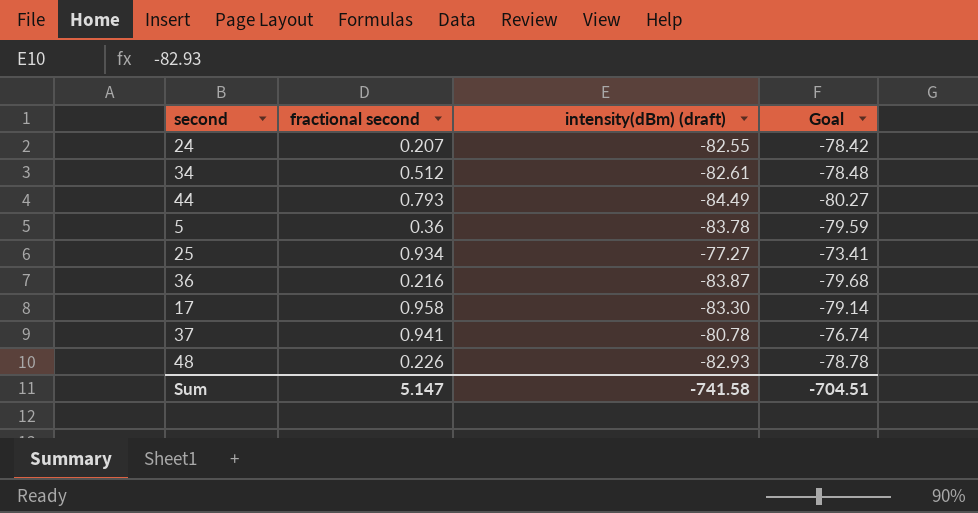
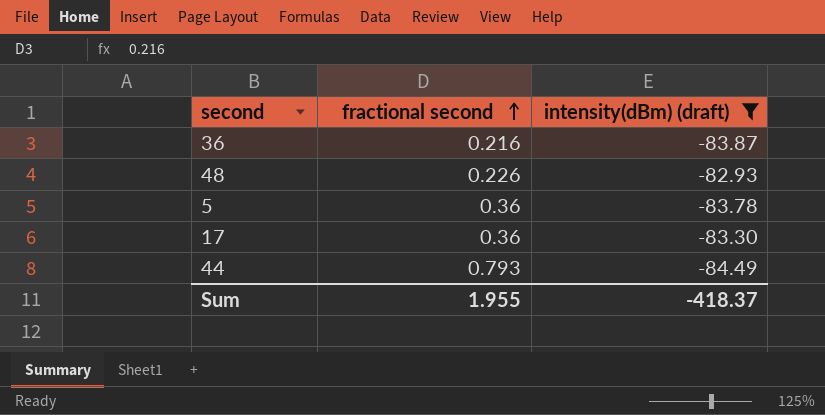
filter: none -> intensity(dBm) (draft) <= -82.93
row order: none -> fractional second ascending
column Goal | formula: [intensity(dBm) (draft)] * 0.95 -> none
17 | fractional second: 0.958 -> 0.36
Sum | fractional second: 5.147 -> 1.955
Sum | intensity(dBm) (draft): -741.58 -> -418.37

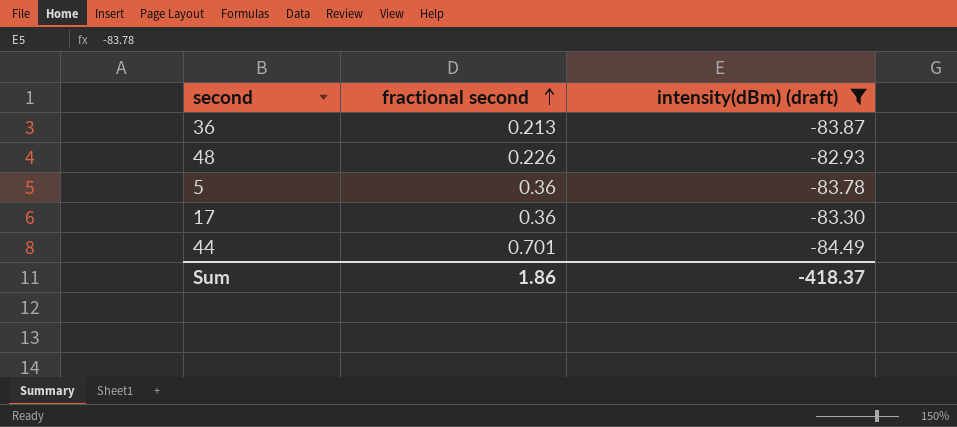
36 | fractional second: 0.216 -> 0.213
44 | fractional second: 0.793 -> 0.701
Sum | fractional second: 1.955 -> 1.86

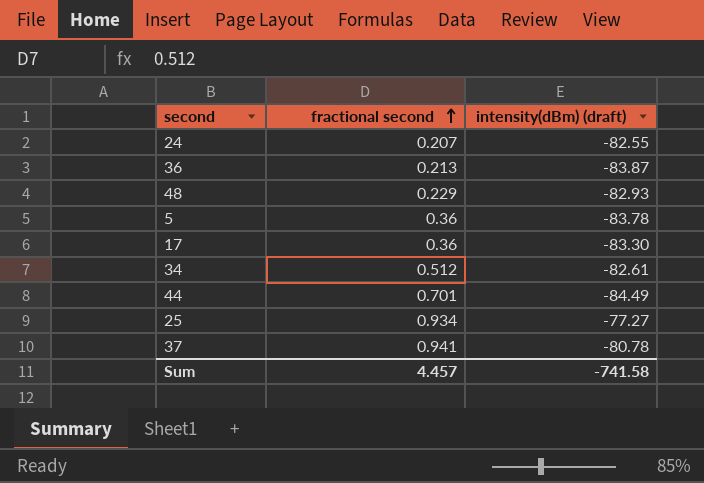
filter: intensity(dBm) (draft) <= -82.93 -> none
48 | fractional second: 0.226 -> 0.229
Sum | fractional second: 1.86 -> 4.457
Sum | intensity(dBm) (draft): -418.37 -> -741.58

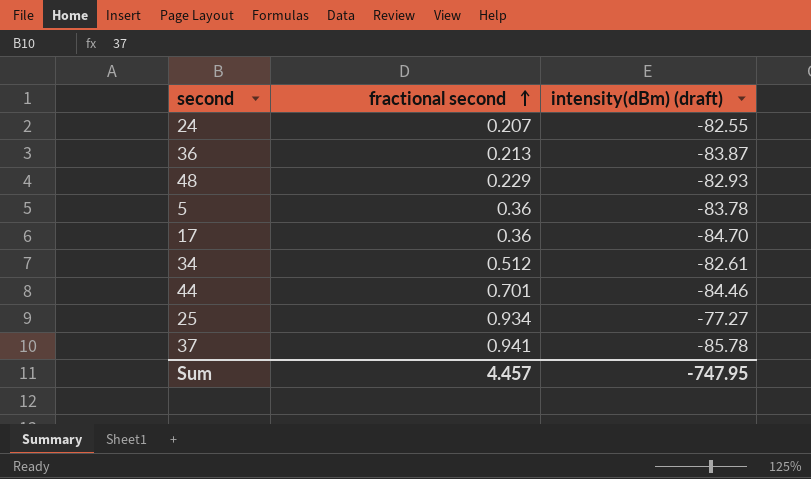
17 | intensity(dBm) (draft): -83.30 -> -84.70
44 | intensity(dBm) (draft): -84.49 -> -84.46
37 | intensity(dBm) (draft): -80.78 -> -85.78
Sum | intensity(dBm) (draft): -741.58 -> -747.95

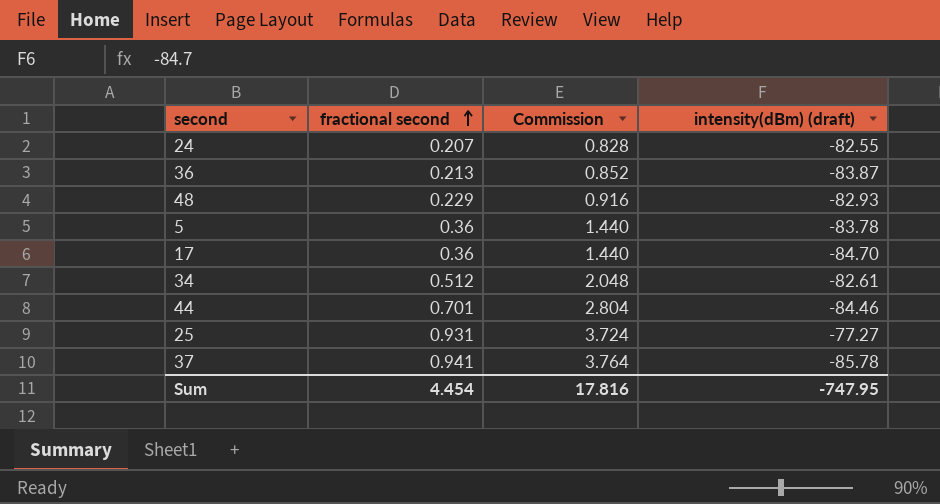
column Commission | formula: none -> [fractional second] * 4
25 | fractional second: 0.934 -> 0.931
Sum | fractional second: 4.457 -> 4.454

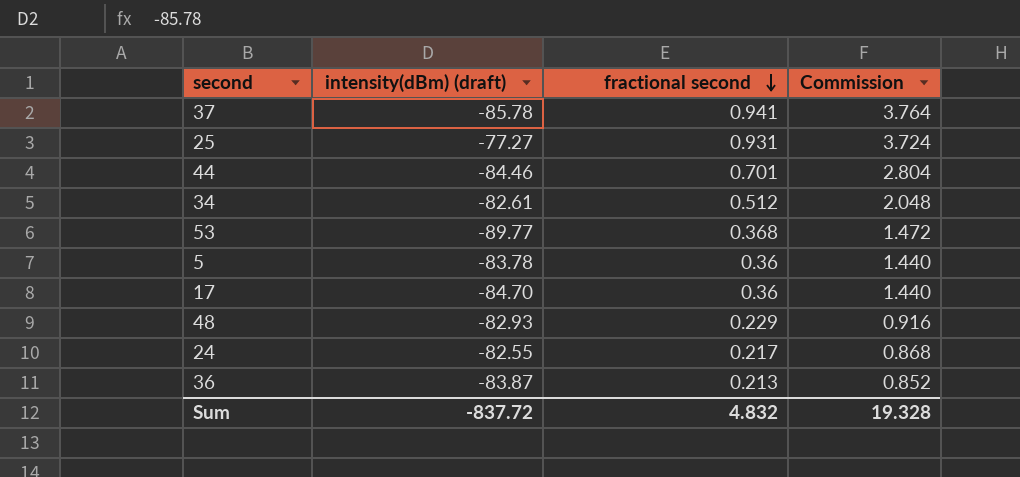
row order: fractional second ascending -> fractional second descending
column intensity(dBm) (draft) | position: 4 -> 2
row 53: none -> -89.77 | 0.368 | 1.472
24 | fractional second: 0.207 -> 0.217
24 | Commission: 0.828 -> 0.868
Sum | intensity(dBm) (draft): -747.95 -> -837.72
Sum | fractional second: 4.454 -> 4.832
Sum | Commission: 17.816 -> 19.328

